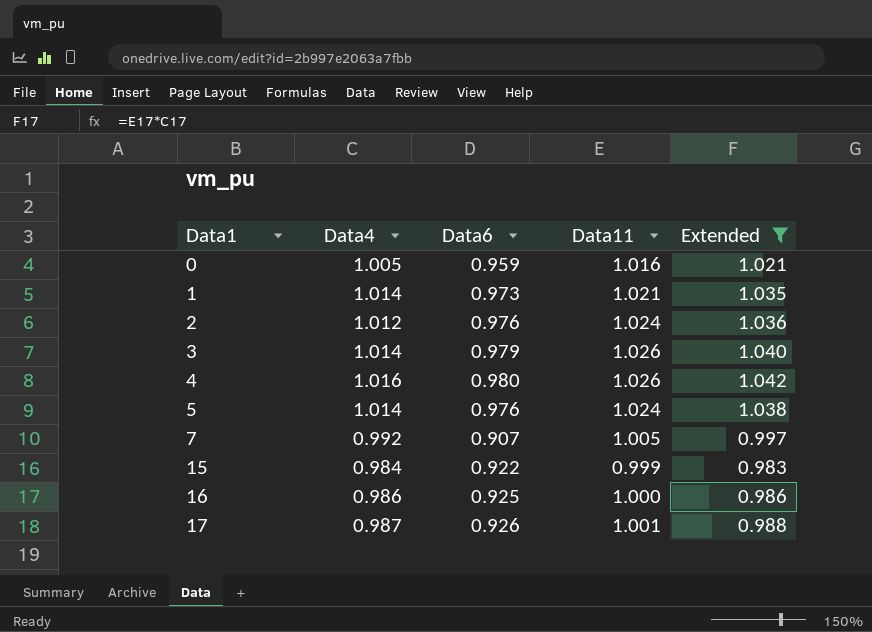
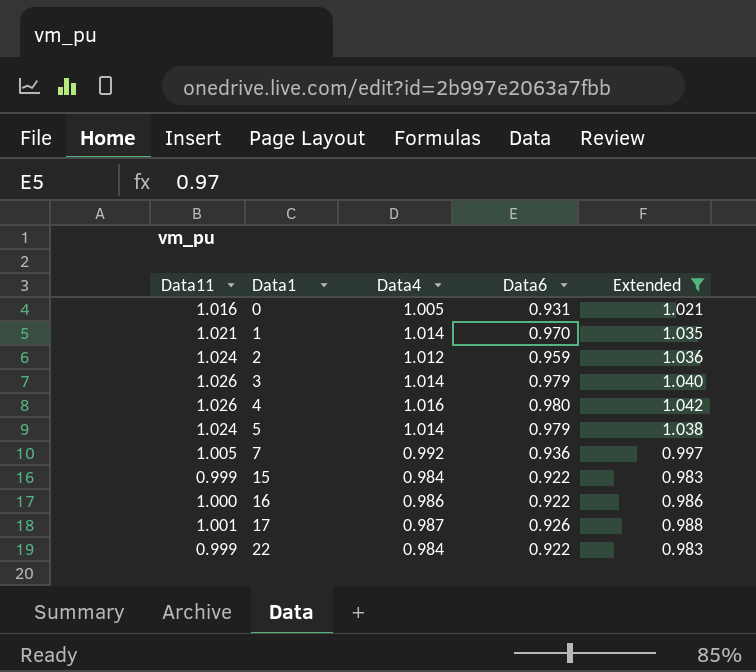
column Data11 | position: 4 -> 1
0 | Data6: 0.959 -> 0.931
1 | Data6: 0.973 -> 0.970
2 | Data6: 0.976 -> 0.959
5 | Data6: 0.976 -> 0.979
7 | Data6: 0.907 -> 0.936
16 | Data6: 0.925 -> 0.922
row 22: none -> 0.999 | 0.984 | 0.922 | 0.983

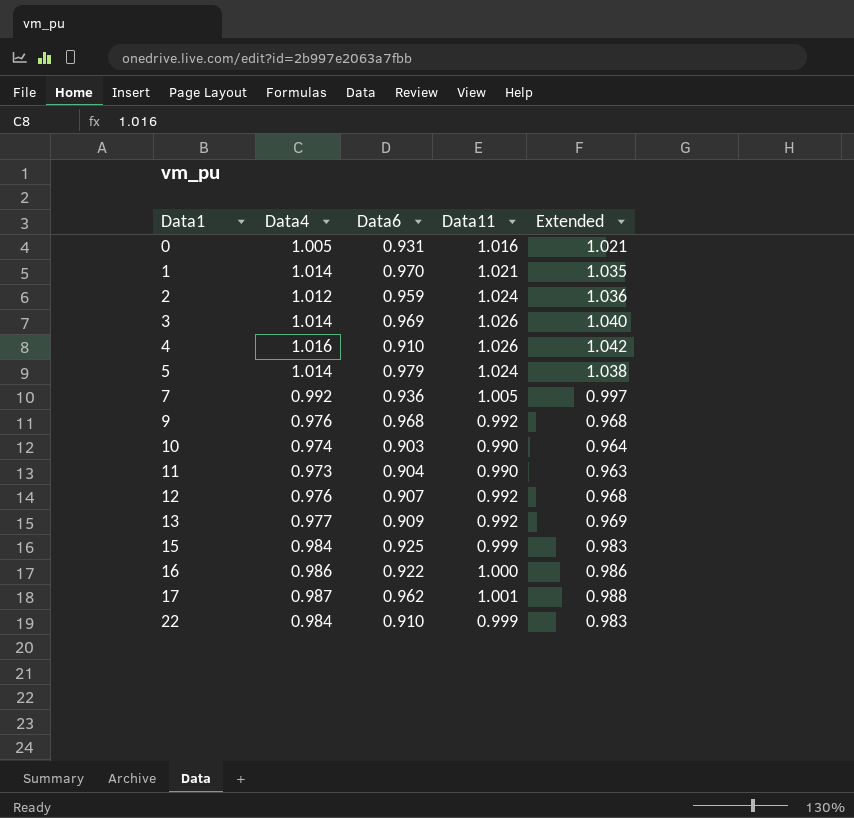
filter: Extended >= 0.983 -> none
column Data11 | position: 1 -> 4
3 | Data6: 0.979 -> 0.969
4 | Data6: 0.980 -> 0.910
15 | Data6: 0.922 -> 0.925
17 | Data6: 0.926 -> 0.962
22 | Data6: 0.922 -> 0.910

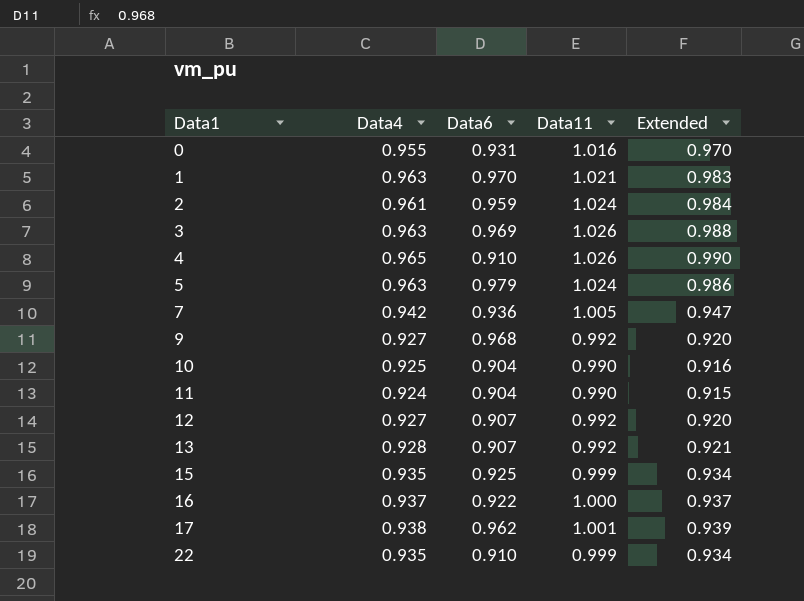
0 | Data4: 1.005 -> 0.955
0 | Extended: 1.021 -> 0.970
1 | Data4: 1.014 -> 0.963
1 | Extended: 1.035 -> 0.983
2 | Data4: 1.012 -> 0.961
2 | Extended: 1.036 -> 0.984
3 | Data4: 1.014 -> 0.963
3 | Extended: 1.040 -> 0.988
4 | Data4: 1.016 -> 0.965
4 | Extended: 1.042 -> 0.990
5 | Data4: 1.014 -> 0.963
5 | Extended: 1.038 -> 0.986
7 | Data4: 0.992 -> 0.942
7 | Extended: 0.997 -> 0.947
9 | Data4: 0.976 -> 0.927
9 | Extended: 0.968 -> 0.920
10 | Data4: 0.974 -> 0.925
10 | Data6: 0.903 -> 0.904
10 | Extended: 0.964 -> 0.916
11 | Data4: 0.973 -> 0.924
11 | Extended: 0.963 -> 0.915
12 | Data4: 0.976 -> 0.927
12 | Extended: 0.968 -> 0.920
13 | Data4: 0.977 -> 0.928
13 | Data6: 0.909 -> 0.907
13 | Extended: 0.969 -> 0.921
15 | Data4: 0.984 -> 0.935
15 | Extended: 0.983 -> 0.934
16 | Data4: 0.986 -> 0.937
16 | Extended: 0.986 -> 0.937
17 | Data4: 0.987 -> 0.938
17 | Extended: 0.988 -> 0.939
22 | Data4: 0.984 -> 0.935
22 | Extended: 0.983 -> 0.934

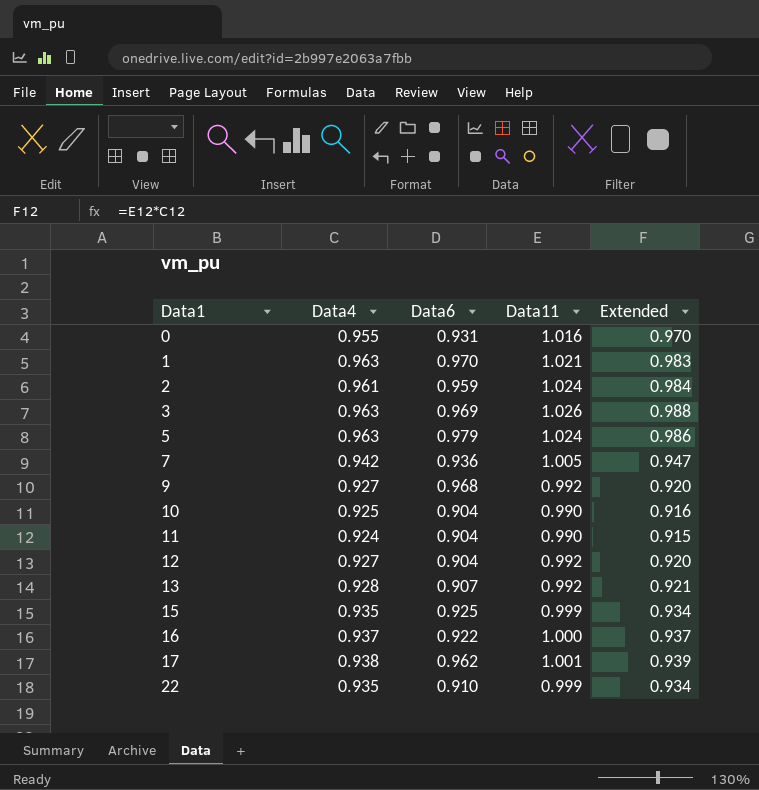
row 4: 0.965 | 0.910 | 1.026 | 0.990 -> none
12 | Data6: 0.907 -> 0.904

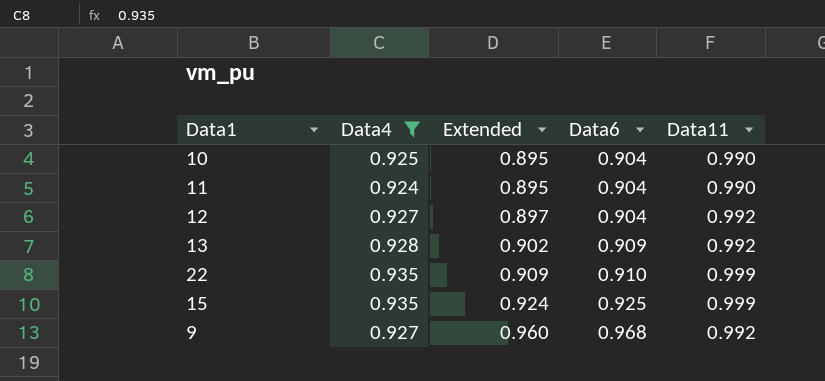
filter: none -> Data4 <= 0.935
row order: Data1 ascending -> Extended ascending
column Extended | formula: [Data4] * [Data11] -> [Data6] * [Data11]
column Extended | position: 5 -> 3
13 | Data6: 0.907 -> 0.909

